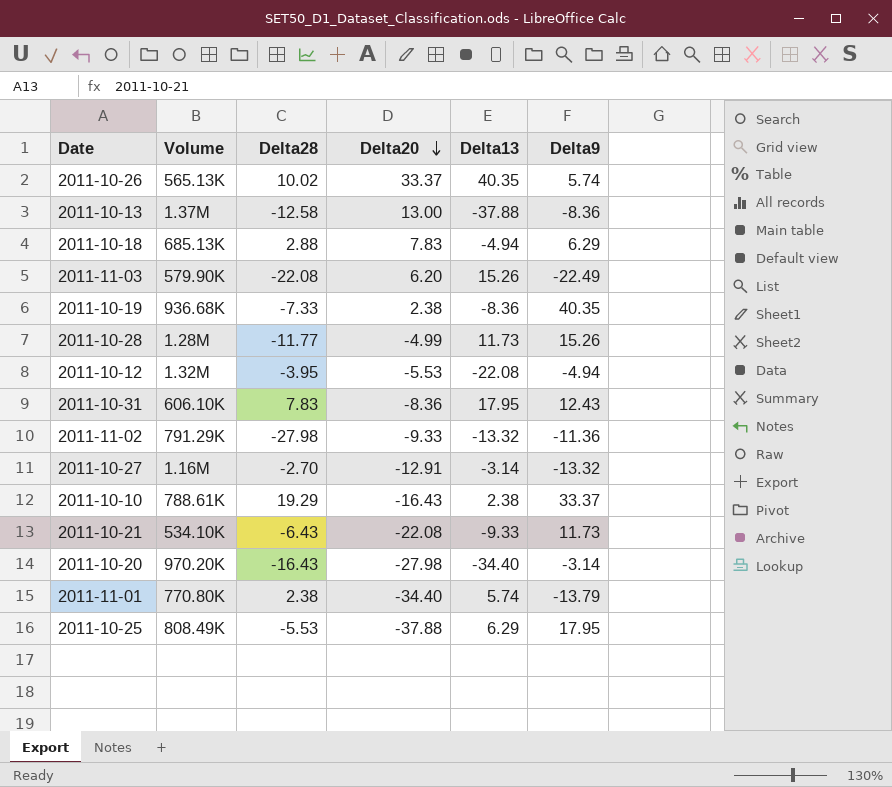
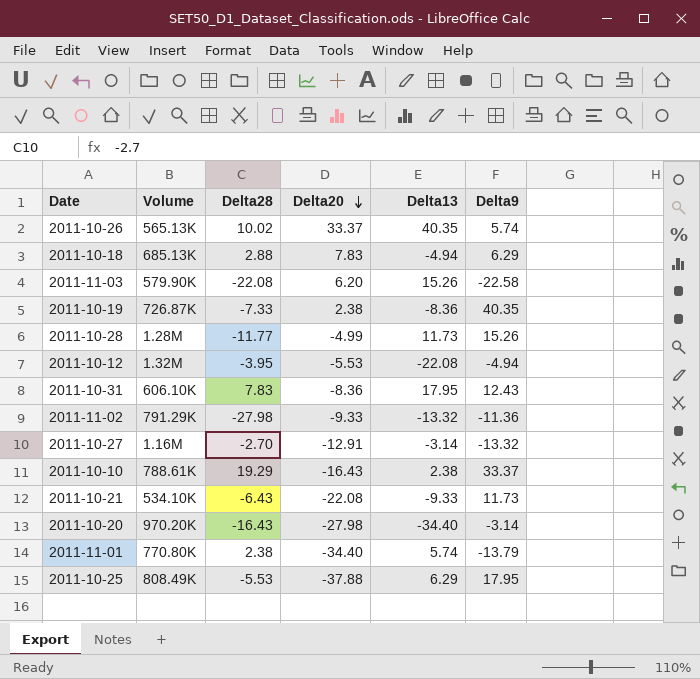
row 2011-10-13: 1.37M | -12.58 | 13.00 | -37.88 | -8.36 -> none
2011-11-03 | Delta9: -22.49 -> -22.58
2011-10-19 | Volume: 936.68K -> 726.87K

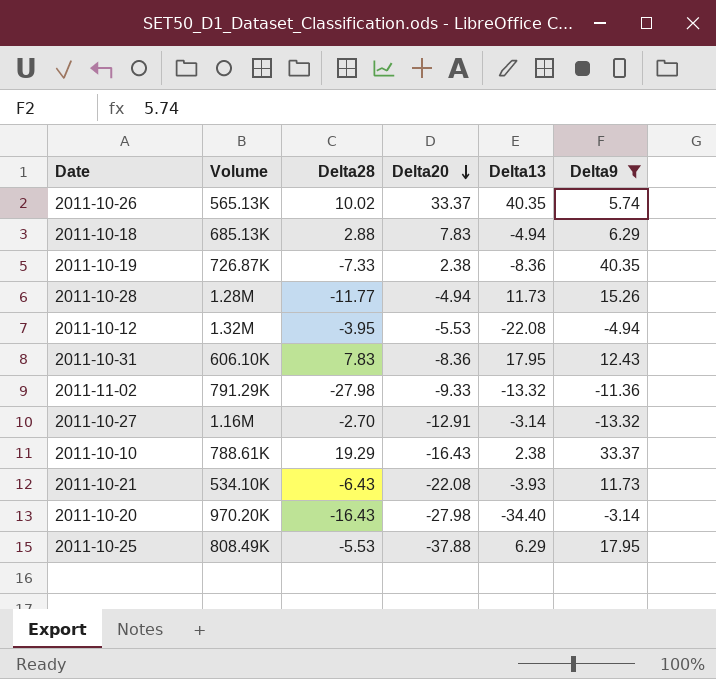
filter: none -> Delta9 >= -13.32
2011-10-28 | Delta20: -4.99 -> -4.94
2011-10-21 | Delta13: -9.33 -> -3.93

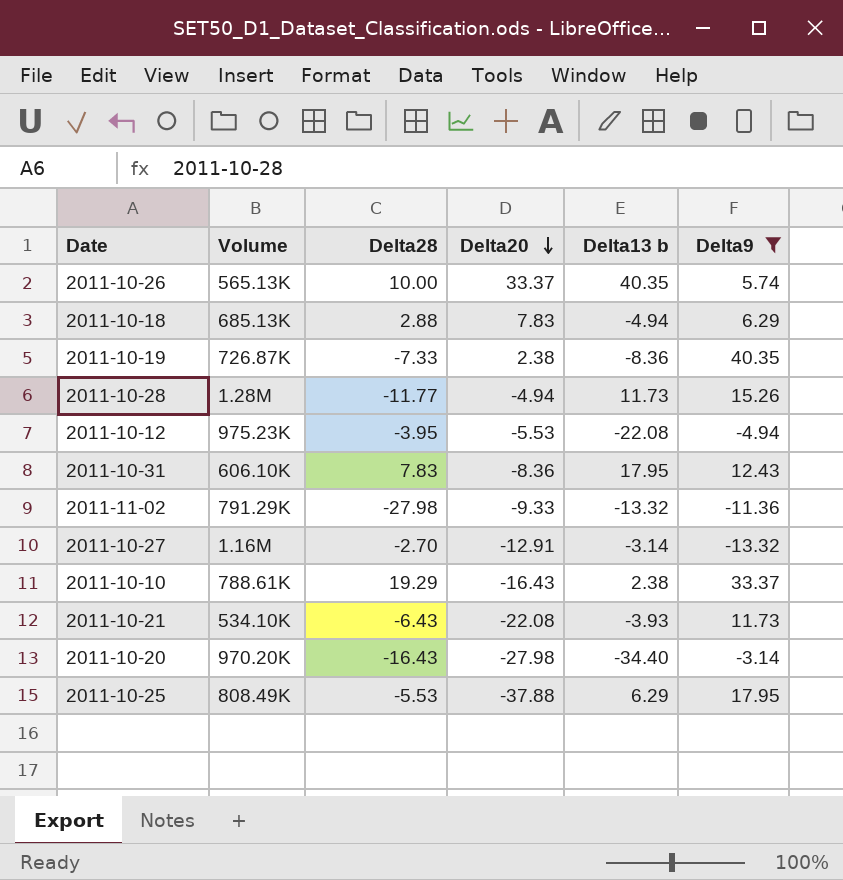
column name: Delta13 -> Delta13 b
2011-10-26 | Delta28: 10.02 -> 10.00
2011-10-12 | Volume: 1.32M -> 975.23K

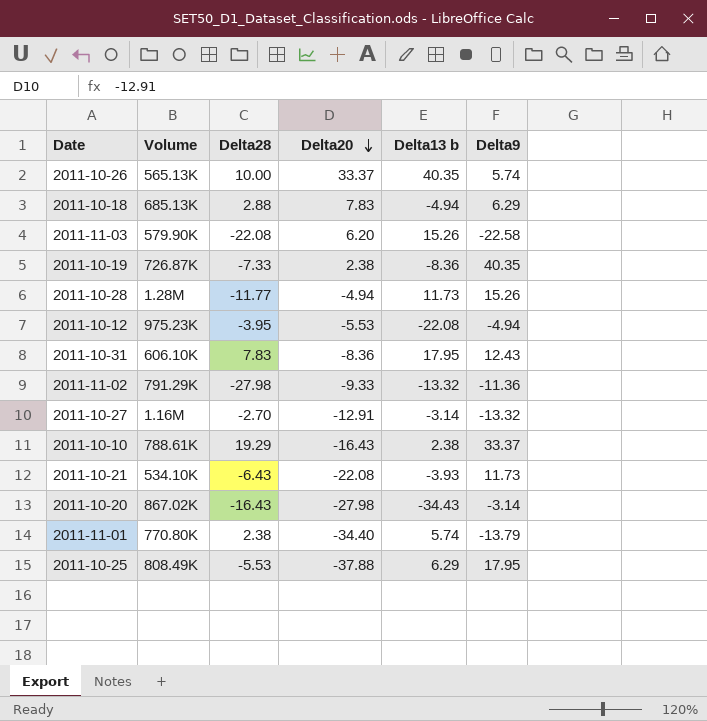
filter: Delta9 >= -13.32 -> none
2011-10-20 | Volume: 970.20K -> 867.02K
2011-10-20 | Delta13 b: -34.40 -> -34.43

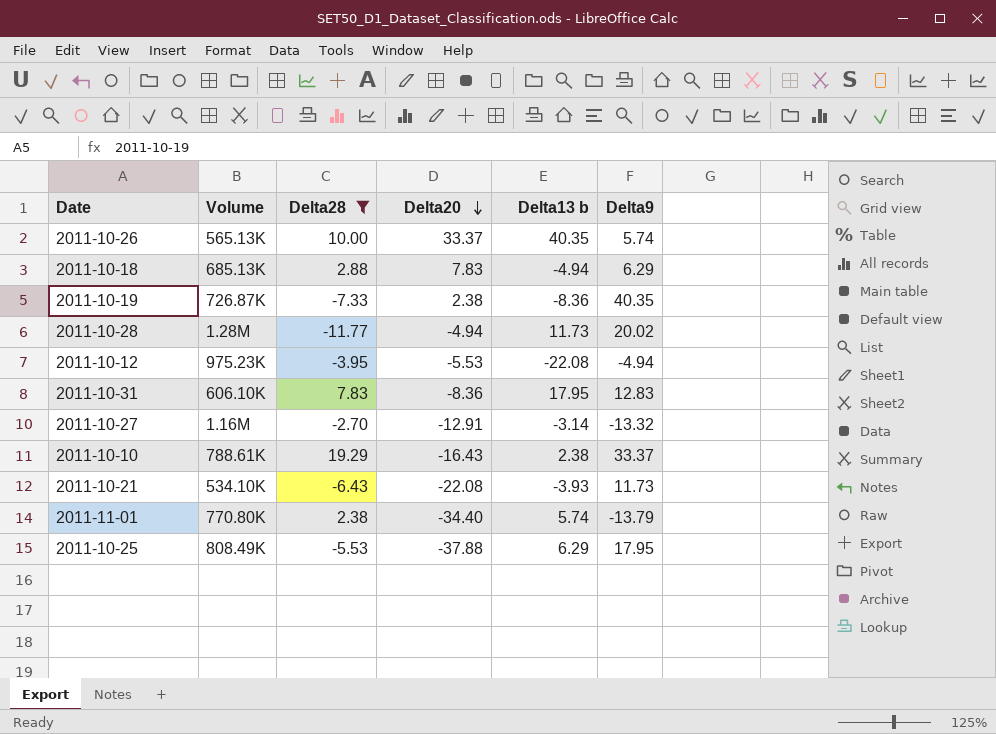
filter: none -> Delta28 >= -11.77
2011-10-28 | Delta9: 15.26 -> 20.02
2011-10-31 | Delta9: 12.43 -> 12.83

